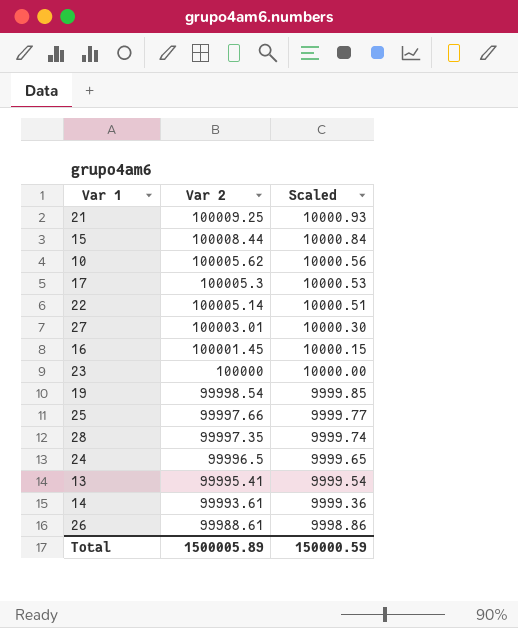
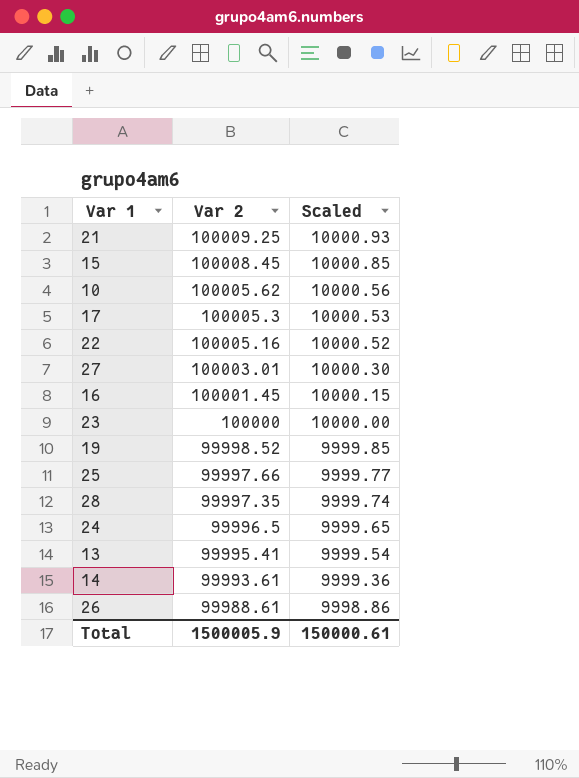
15 | Var 2: 100008.44 -> 100008.45
15 | Scaled: 10000.84 -> 10000.85
22 | Var 2: 100005.14 -> 100005.16
22 | Scaled: 10000.51 -> 10000.52
19 | Var 2: 99998.54 -> 99998.52
Total | Var 2: 1500005.89 -> 1500005.9
Total | Scaled: 150000.59 -> 150000.61

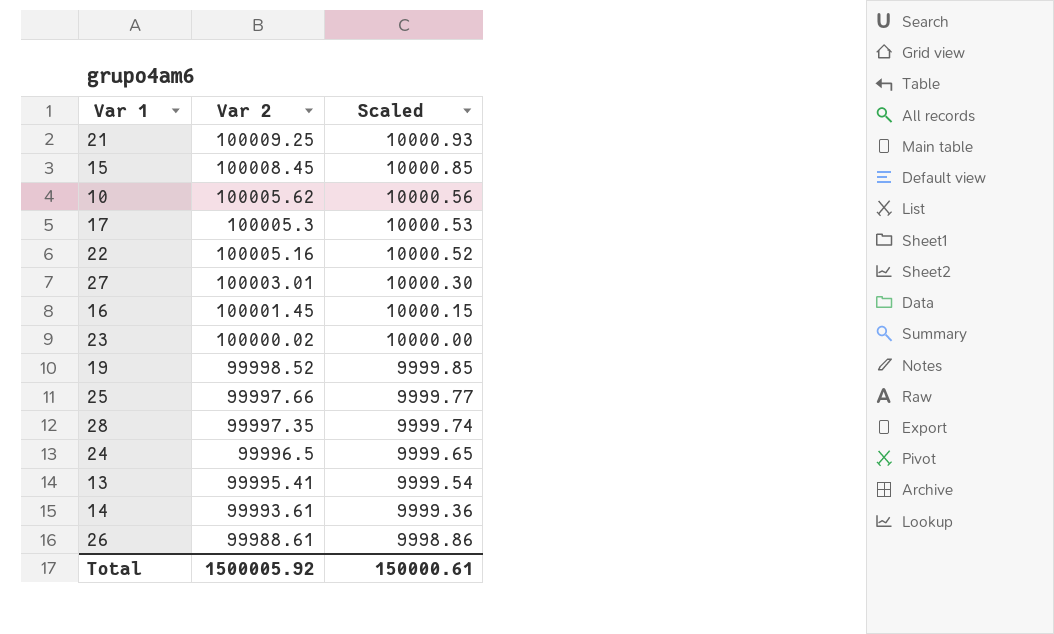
23 | Var 2: 100000 -> 100000.02
Total | Var 2: 1500005.9 -> 1500005.92

